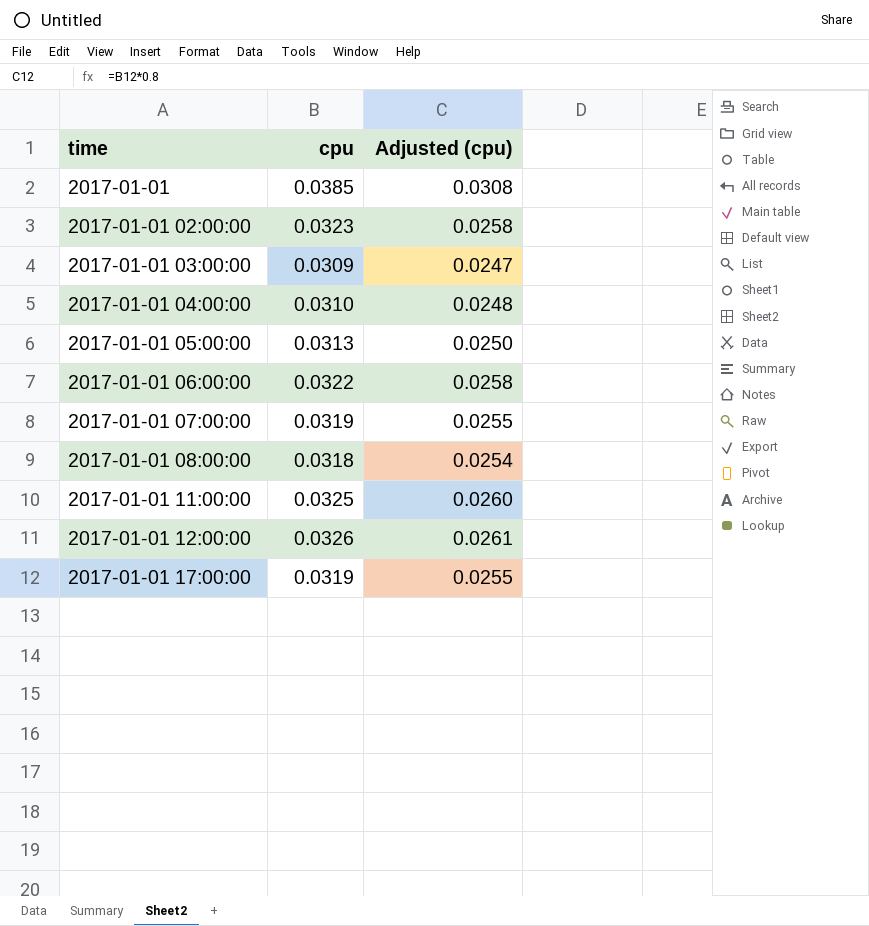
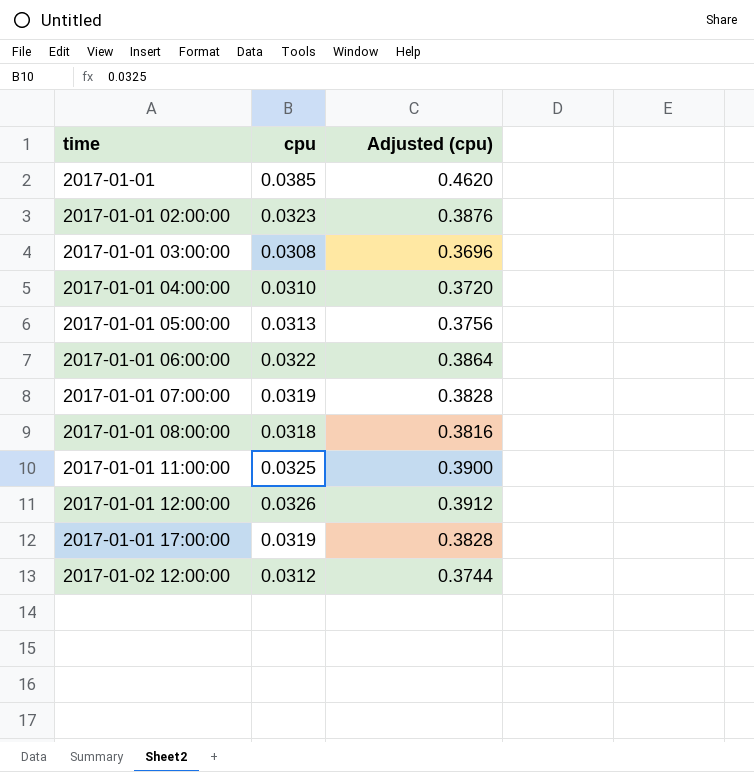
column Adjusted (cpu) | formula: [cpu] * 0.8 -> [cpu] * 12
2017-01-01 03:00:00 | cpu: 0.0309 -> 0.0308
row 2017-01-02 12:00:00: none -> 0.0312 | 0.3744

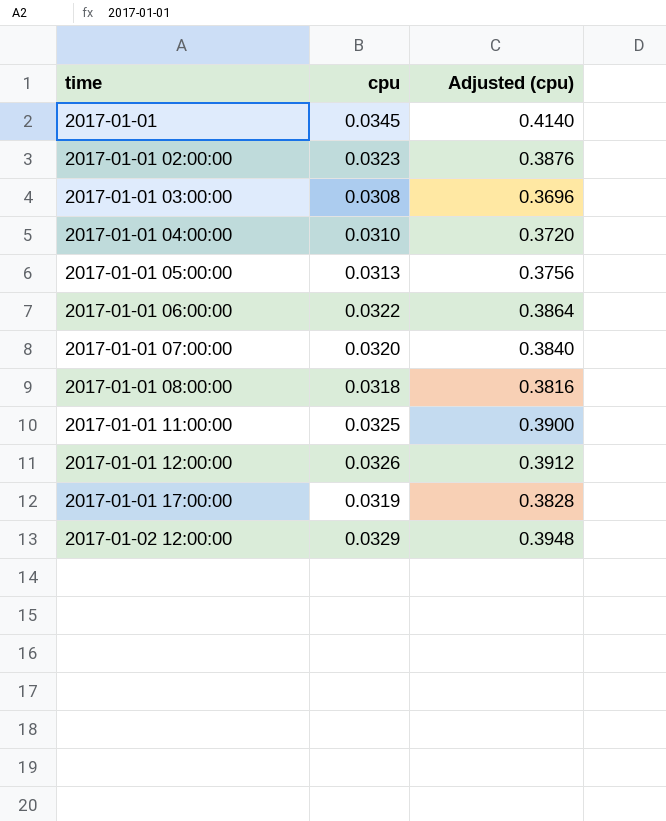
2017-01-01 | cpu: 0.0385 -> 0.0345
2017-01-01 | Adjusted (cpu): 0.4620 -> 0.4140
2017-01-01 07:00:00 | cpu: 0.0319 -> 0.0320
2017-01-01 07:00:00 | Adjusted (cpu): 0.3828 -> 0.3840
2017-01-02 12:00:00 | cpu: 0.0312 -> 0.0329
2017-01-02 12:00:00 | Adjusted (cpu): 0.3744 -> 0.3948

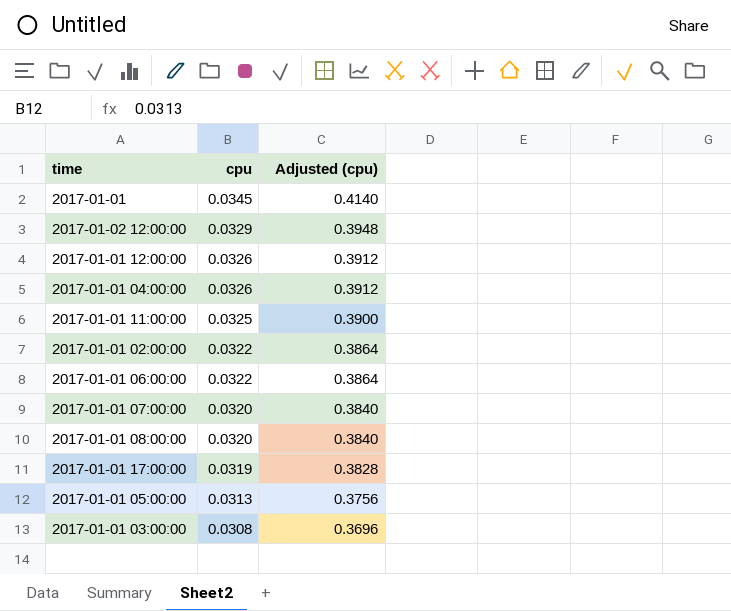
row order: time ascending -> cpu descending
2017-01-01 04:00:00 | cpu: 0.0310 -> 0.0326
2017-01-01 04:00:00 | Adjusted (cpu): 0.3720 -> 0.3912
2017-01-01 02:00:00 | cpu: 0.0323 -> 0.0322
2017-01-01 02:00:00 | Adjusted (cpu): 0.3876 -> 0.3864
2017-01-01 08:00:00 | cpu: 0.0318 -> 0.0320
2017-01-01 08:00:00 | Adjusted (cpu): 0.3816 -> 0.3840

